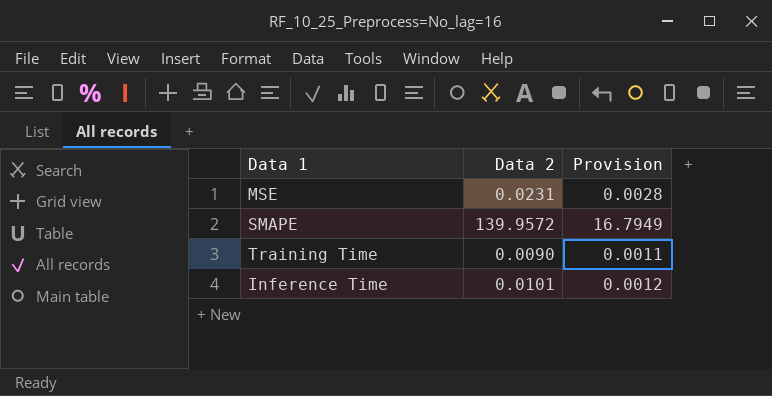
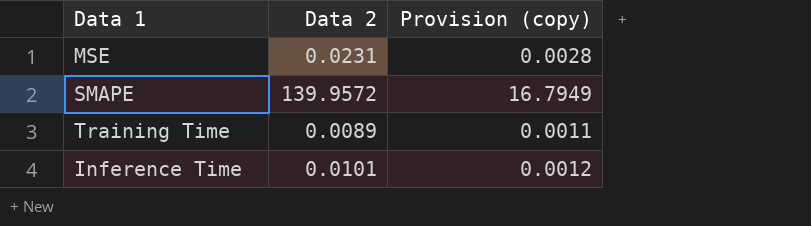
column name: Provision -> Provision (copy)
Training Time | Data 2: 0.0090 -> 0.0089

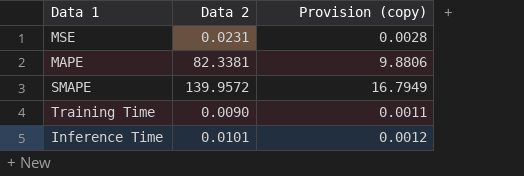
row MAPE: none -> 82.3381 | 9.8806
Training Time | Data 2: 0.0089 -> 0.0090

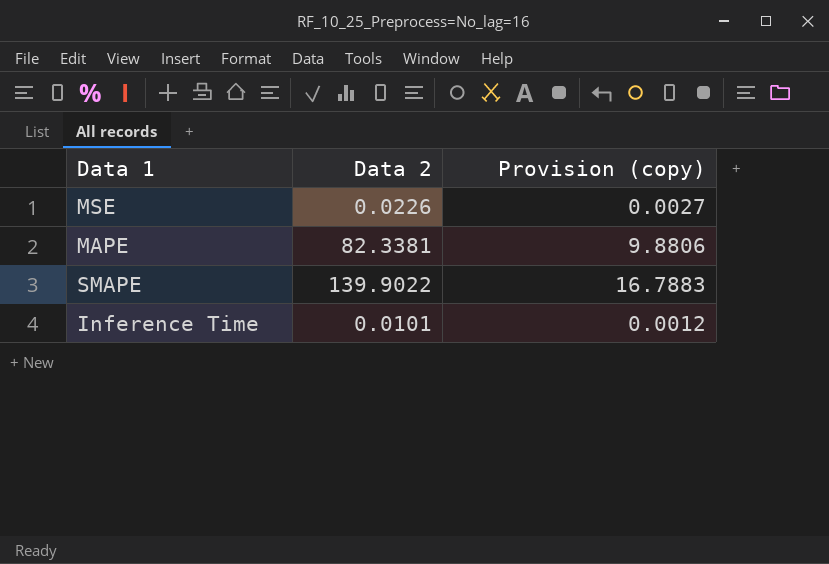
row Training Time: 0.0090 | 0.0011 -> none
MSE | Data 2: 0.0231 -> 0.0226
MSE | Provision (copy): 0.0028 -> 0.0027
SMAPE | Data 2: 139.9572 -> 139.9022
SMAPE | Provision (copy): 16.7949 -> 16.7883

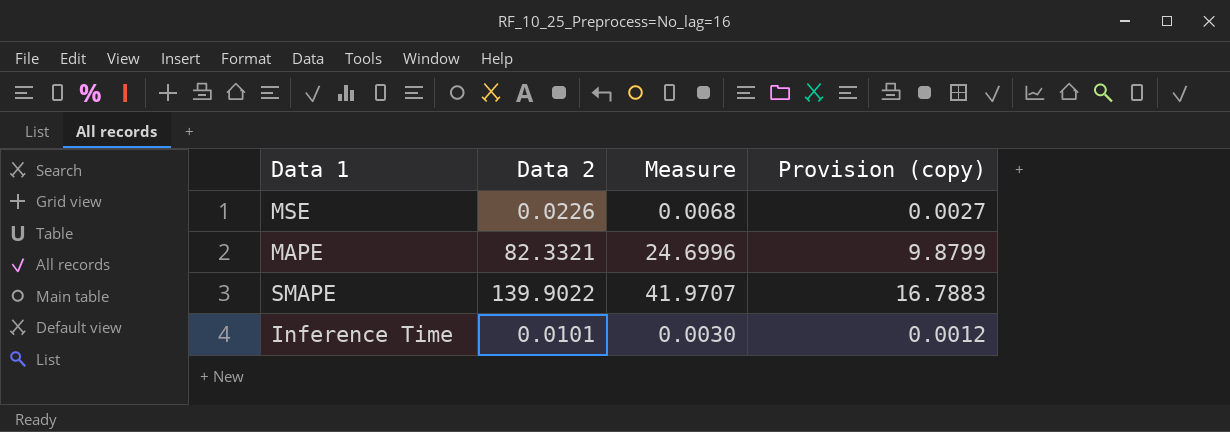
column Measure | formula: none -> [Data 2] * 0.3
MAPE | Data 2: 82.3381 -> 82.3321
MAPE | Provision (copy): 9.8806 -> 9.8799

